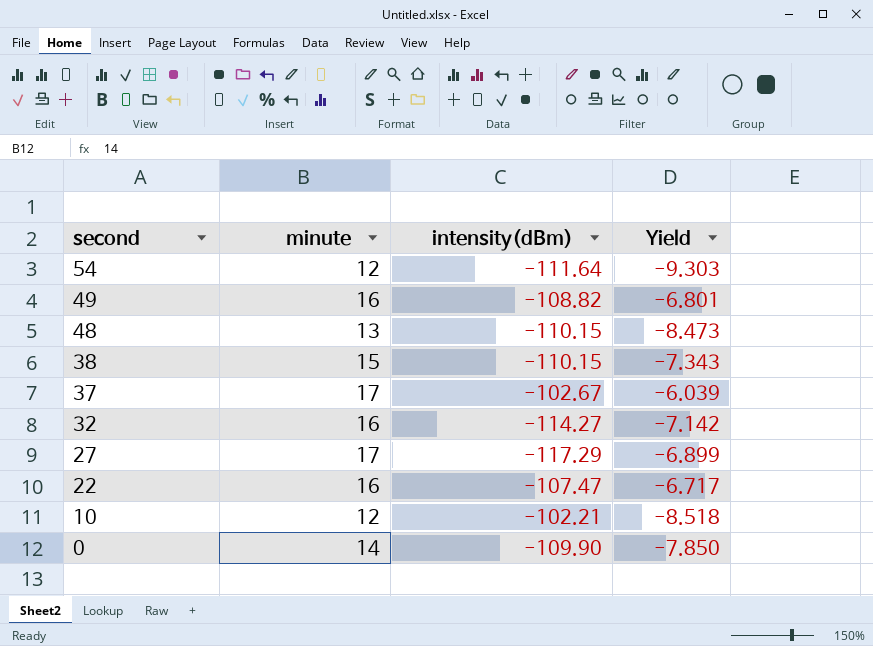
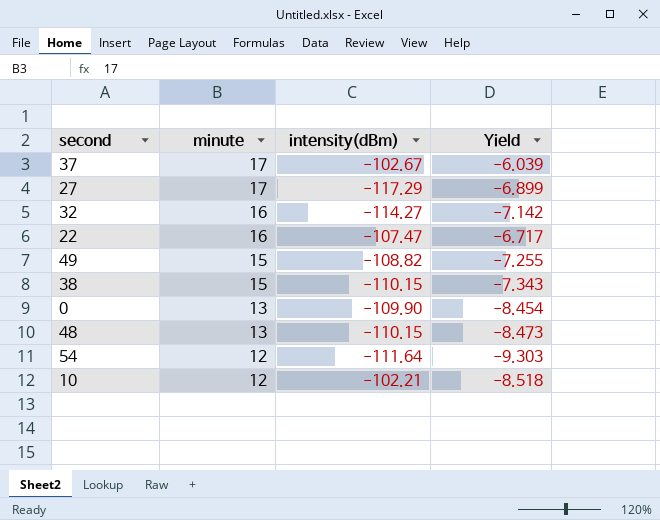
row order: second descending -> minute descending
49 | minute: 16 -> 15
49 | Yield: -6.801 -> -7.255
0 | minute: 14 -> 13
0 | Yield: -7.850 -> -8.454

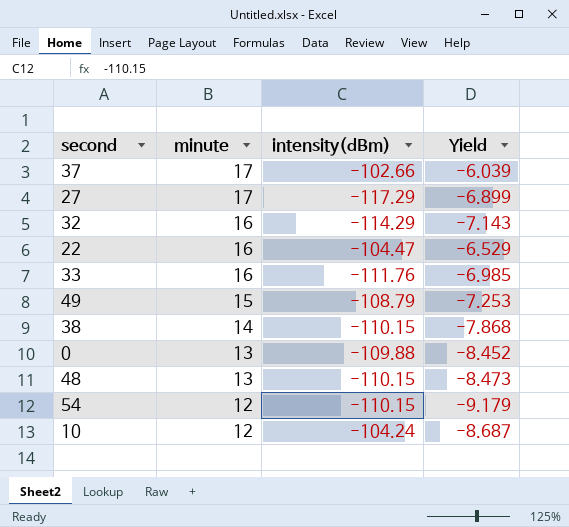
37 | intensity(dBm): -102.67 -> -102.66
32 | intensity(dBm): -114.27 -> -114.29
32 | Yield: -7.142 -> -7.143
22 | intensity(dBm): -107.47 -> -104.47
22 | Yield: -6.717 -> -6.529
row 33: none -> 16 | -111.76 | -6.985
49 | intensity(dBm): -108.82 -> -108.79
49 | Yield: -7.255 -> -7.253
38 | minute: 15 -> 14
38 | Yield: -7.343 -> -7.868
0 | intensity(dBm): -109.90 -> -109.88
0 | Yield: -8.454 -> -8.452
54 | intensity(dBm): -111.64 -> -110.15
54 | Yield: -9.303 -> -9.179
10 | intensity(dBm): -102.21 -> -104.24
10 | Yield: -8.518 -> -8.687

